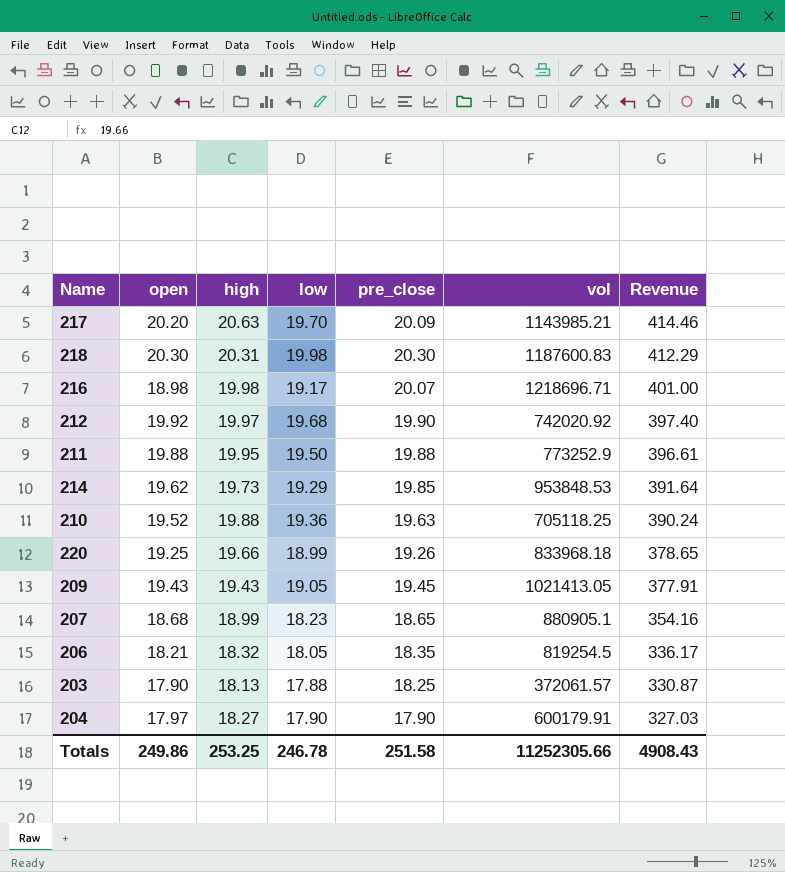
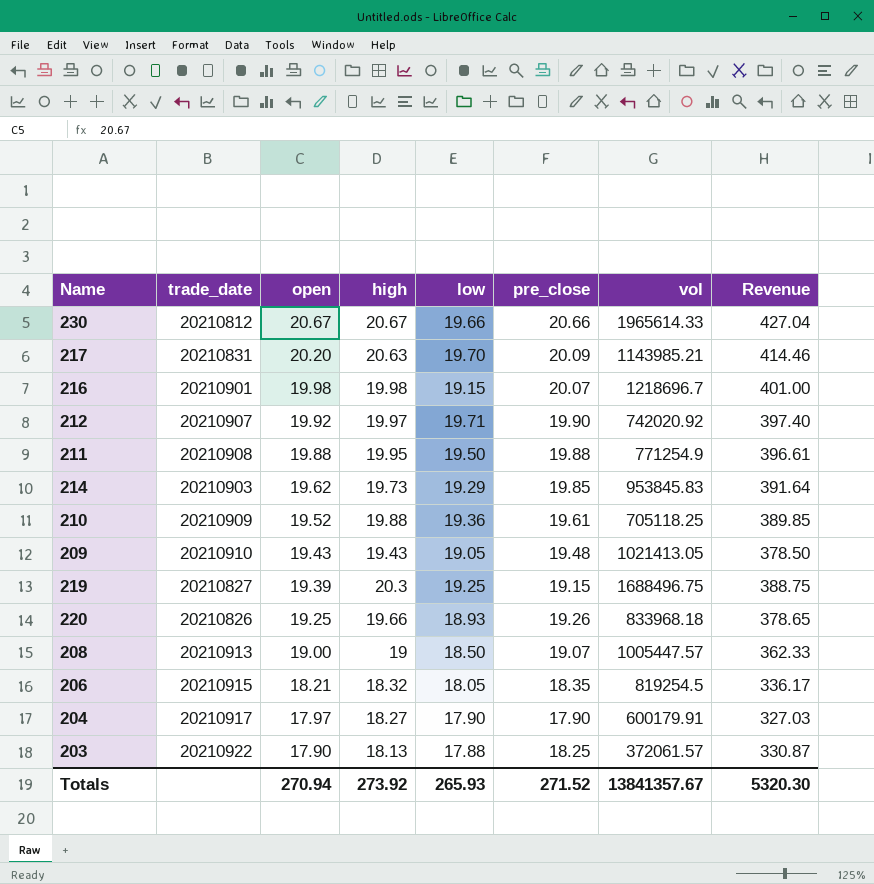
row order: Revenue descending -> open descending
column trade_date | position: none -> 2
row 218: 20.30 | 20.31 | 19.98 | 20.30 | 1187600.83 | 412.29 -> none
row 207: 18.68 | 18.99 | 18.23 | 18.65 | 880905.1 | 354.16 -> none
row 230: none -> 20210812 | 20.67 | 20.67 | 19.66 | 20.66 | 1965614.33 | 427.04
216 | open: 18.98 -> 19.98
216 | low: 19.17 -> 19.15
216 | vol: 1218696.71 -> 1218696.7
212 | low: 19.68 -> 19.71
211 | vol: 773252.9 -> 771254.9
214 | vol: 953848.53 -> 953845.83
210 | pre_close: 19.63 -> 19.61
210 | Revenue: 390.24 -> 389.85
209 | pre_close: 19.45 -> 19.48
209 | Revenue: 377.91 -> 378.50
row 219: none -> 20210827 | 19.39 | 20.3 | 19.25 | 19.15 | 1688496.75 | 388.75
220 | low: 18.99 -> 18.93
row 208: none -> 20210913 | 19.00 | 19 | 18.50 | 19.07 | 1005447.57 | 362.33
Totals | open: 249.86 -> 270.94
Totals | high: 253.25 -> 273.92
Totals | low: 246.78 -> 265.93
Totals | pre_close: 251.58 -> 271.52
Totals | vol: 11252305.66 -> 13841357.67
Totals | Revenue: 4908.43 -> 5320.30

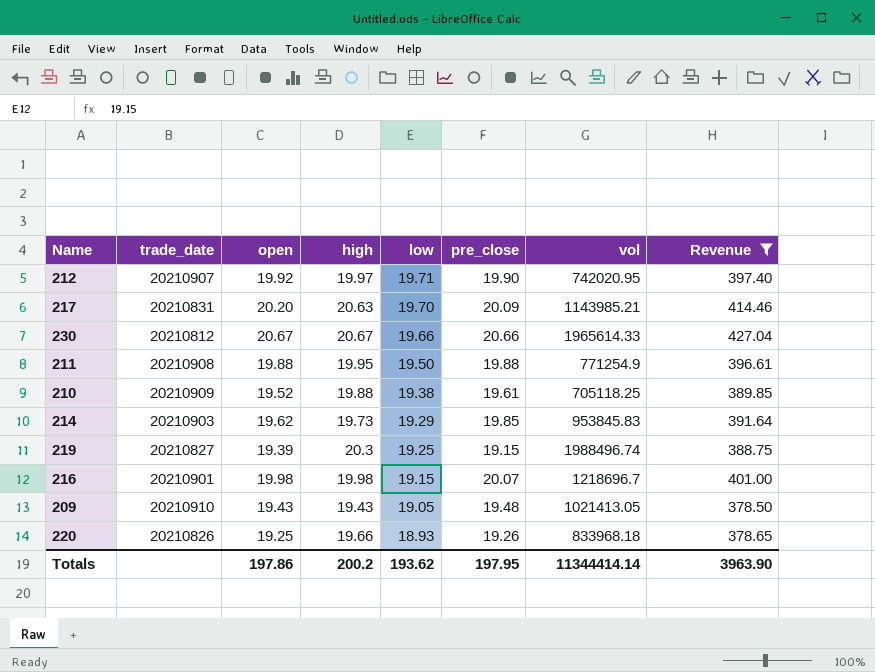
filter: none -> Revenue >= 378.50
row order: open descending -> low descending
212 | vol: 742020.92 -> 742020.95
210 | low: 19.36 -> 19.38
219 | vol: 1688496.75 -> 1988496.74
Totals | open: 270.94 -> 197.86
Totals | high: 273.92 -> 200.2
Totals | low: 265.93 -> 193.62
Totals | pre_close: 271.52 -> 197.95
Totals | vol: 13841357.67 -> 11344414.14
Totals | Revenue: 5320.30 -> 3963.90

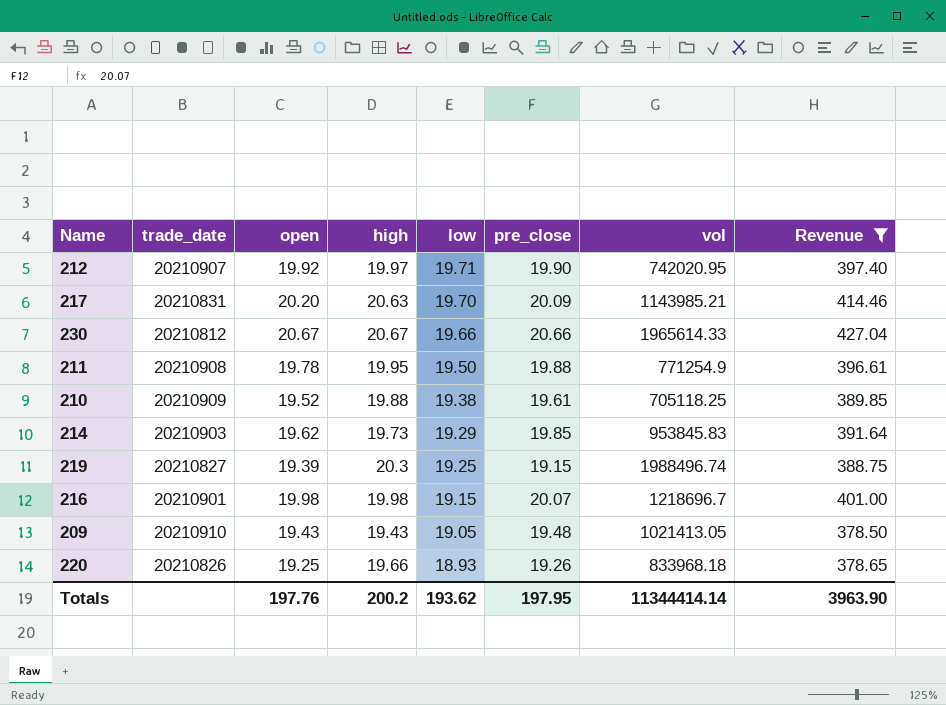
211 | open: 19.88 -> 19.78
Totals | open: 197.86 -> 197.76

